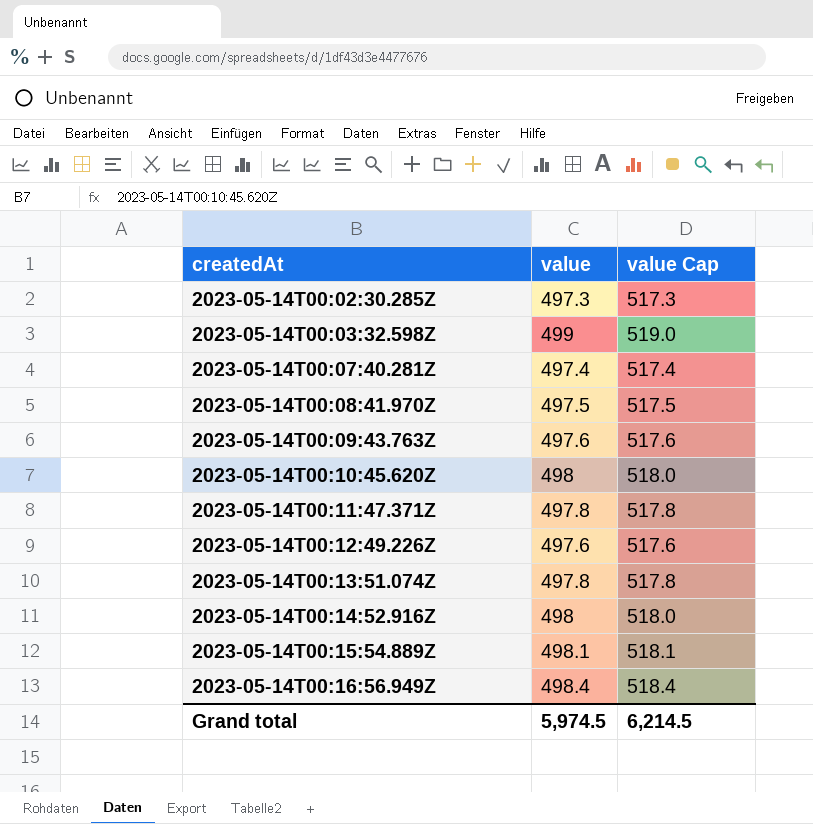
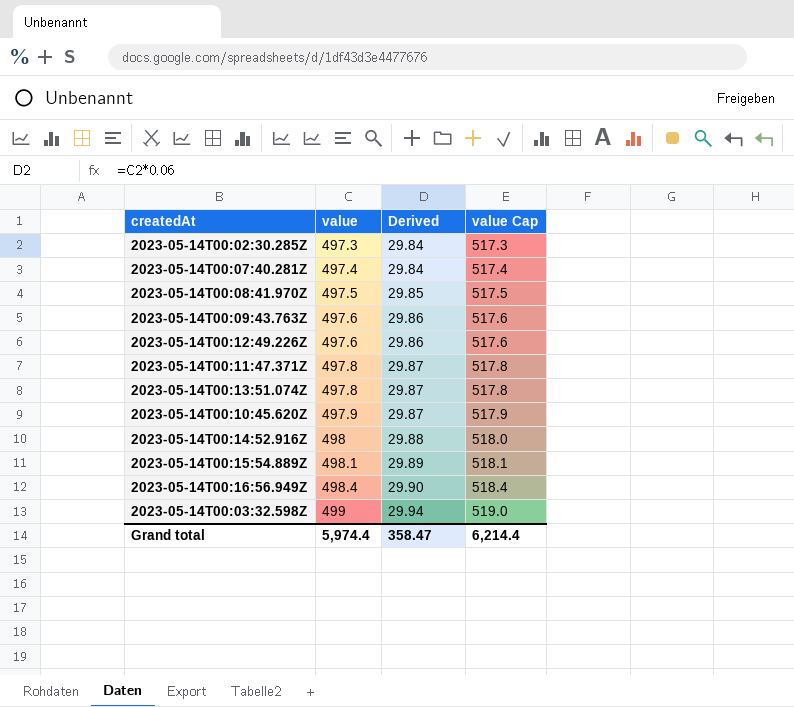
row order: createdAt ascending -> value ascending
column Derived | formula: none -> [value] * 0.06
2023-05-14T00:10:45.620Z | value: 498 -> 497.9
2023-05-14T00:10:45.620Z | value Cap: 518.0 -> 517.9
Grand total | value: 5,974.5 -> 5,974.4
Grand total | value Cap: 6,214.5 -> 6,214.4

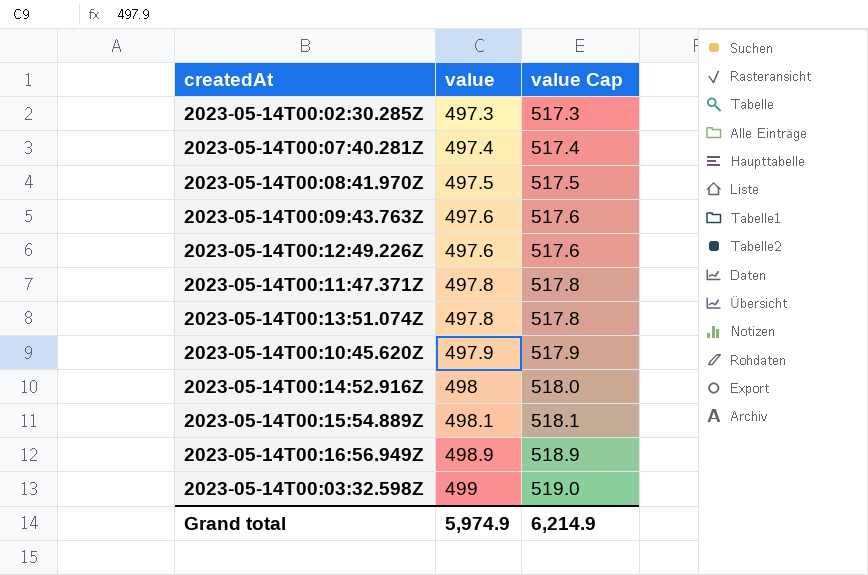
column Derived | formula: [value] * 0.06 -> none
2023-05-14T00:16:56.949Z | value: 498.4 -> 498.9
2023-05-14T00:16:56.949Z | value Cap: 518.4 -> 518.9
Grand total | value: 5,974.4 -> 5,974.9
Grand total | value Cap: 6,214.4 -> 6,214.9

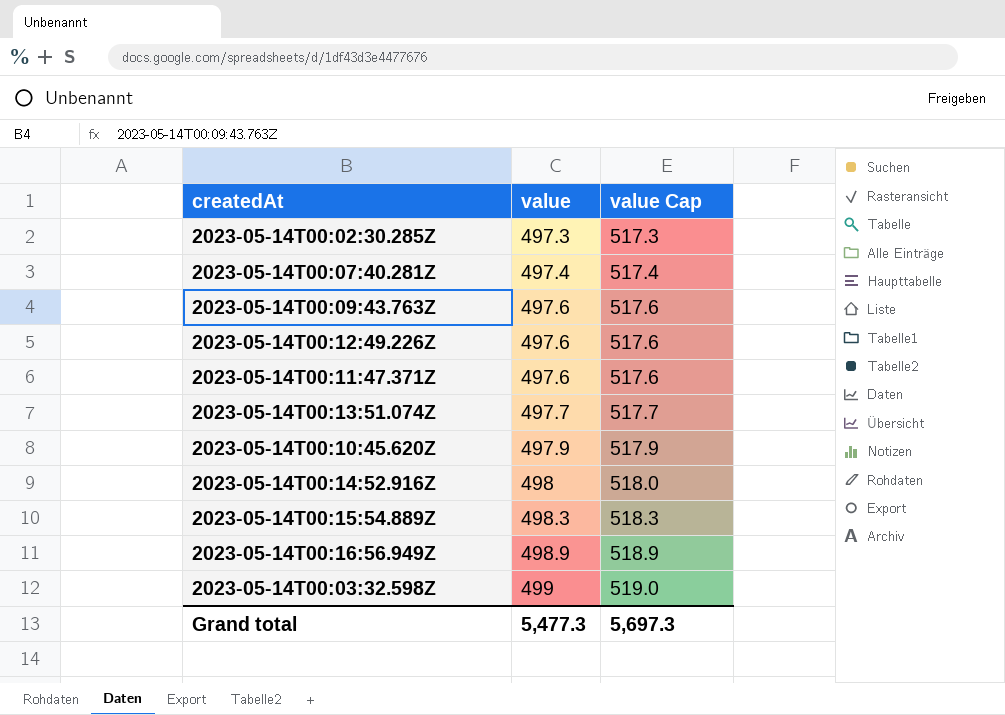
row 2023-05-14T00:08:41.970Z: 497.5 | 517.5 -> none
2023-05-14T00:11:47.371Z | value: 497.8 -> 497.6
2023-05-14T00:11:47.371Z | value Cap: 517.8 -> 517.6
2023-05-14T00:13:51.074Z | value: 497.8 -> 497.7
2023-05-14T00:13:51.074Z | value Cap: 517.8 -> 517.7
2023-05-14T00:15:54.889Z | value: 498.1 -> 498.3
2023-05-14T00:15:54.889Z | value Cap: 518.1 -> 518.3
Grand total | value: 5,974.9 -> 5,477.3
Grand total | value Cap: 6,214.9 -> 5,697.3

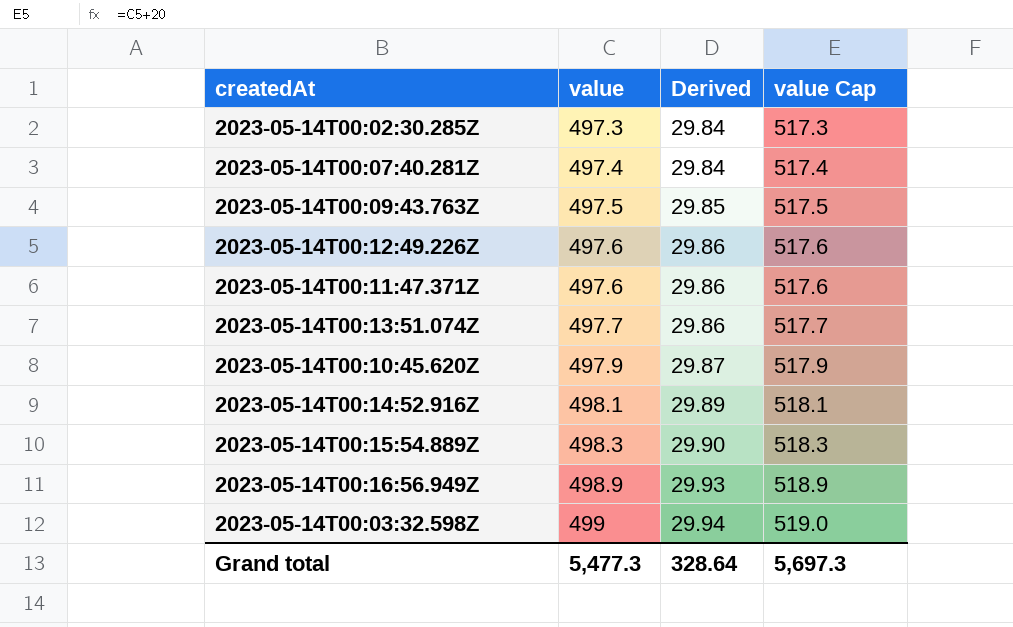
column Derived | formula: none -> [value] * 0.06
2023-05-14T00:09:43.763Z | value: 497.6 -> 497.5
2023-05-14T00:09:43.763Z | value Cap: 517.6 -> 517.5
2023-05-14T00:14:52.916Z | value: 498 -> 498.1
2023-05-14T00:14:52.916Z | value Cap: 518.0 -> 518.1

